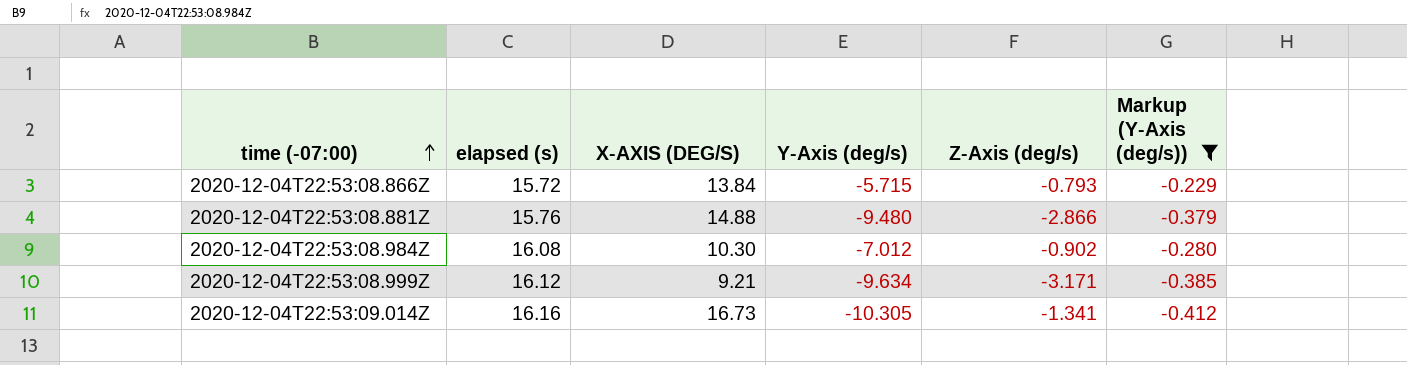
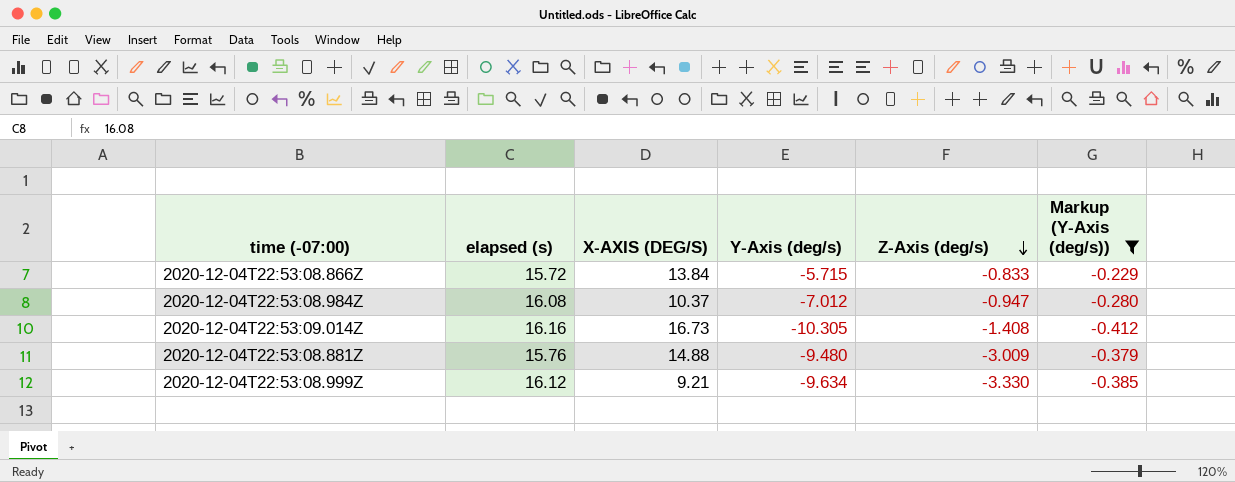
row order: time (-07:00) ascending -> Z-Axis (deg/s) descending
2020-12-04T22:53:08.866Z | Z-Axis (deg/s): -0.793 -> -0.833
2020-12-04T22:53:08.984Z | X-AXIS (DEG/S): 10.30 -> 10.37
2020-12-04T22:53:08.984Z | Z-Axis (deg/s): -0.902 -> -0.947
2020-12-04T22:53:09.014Z | Z-Axis (deg/s): -1.341 -> -1.408
2020-12-04T22:53:08.881Z | Z-Axis (deg/s): -2.866 -> -3.009
2020-12-04T22:53:08.999Z | Z-Axis (deg/s): -3.171 -> -3.330

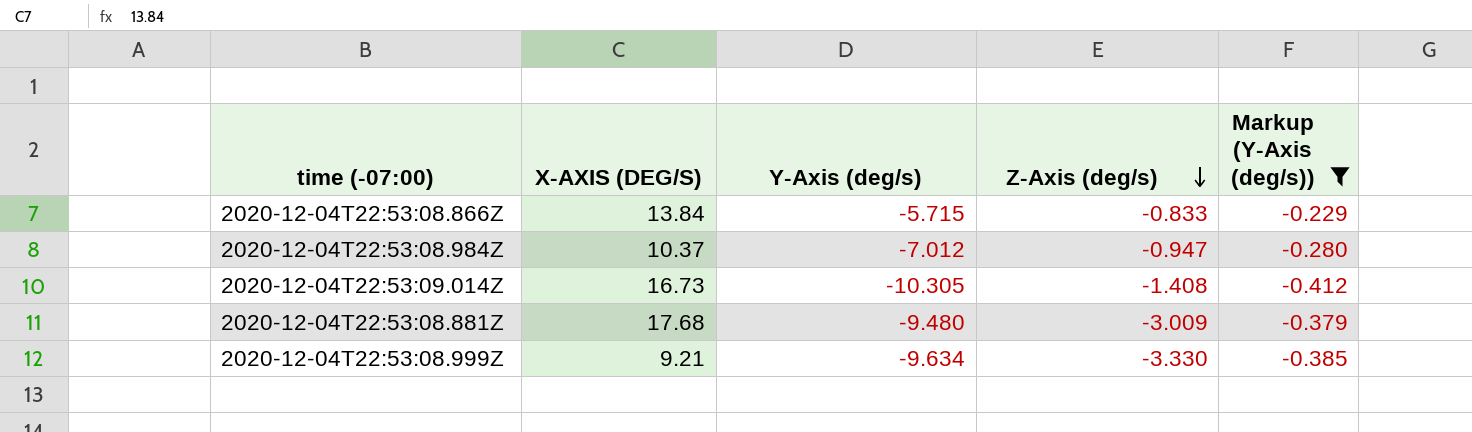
column elapsed (s) | position: 2 -> none
2020-12-04T22:53:08.881Z | X-AXIS (DEG/S): 14.88 -> 17.68

